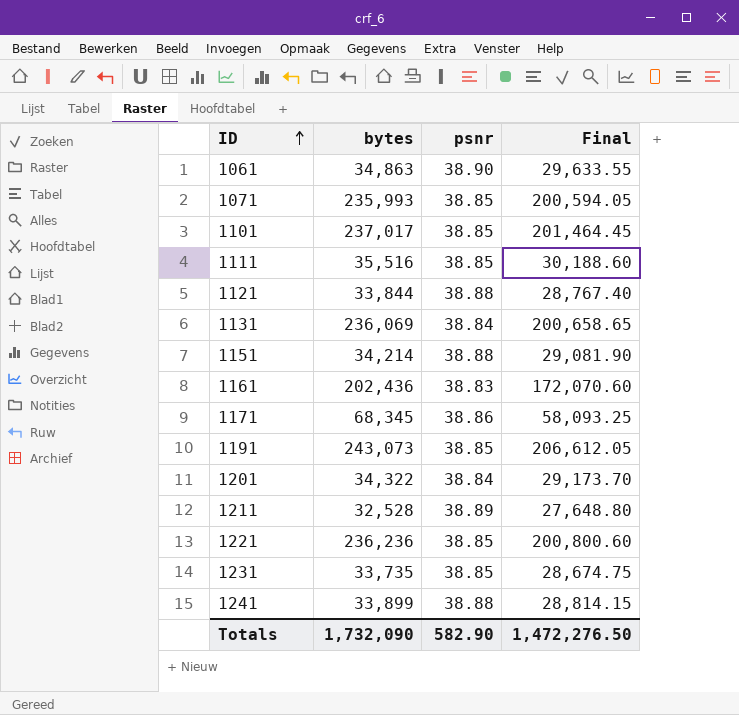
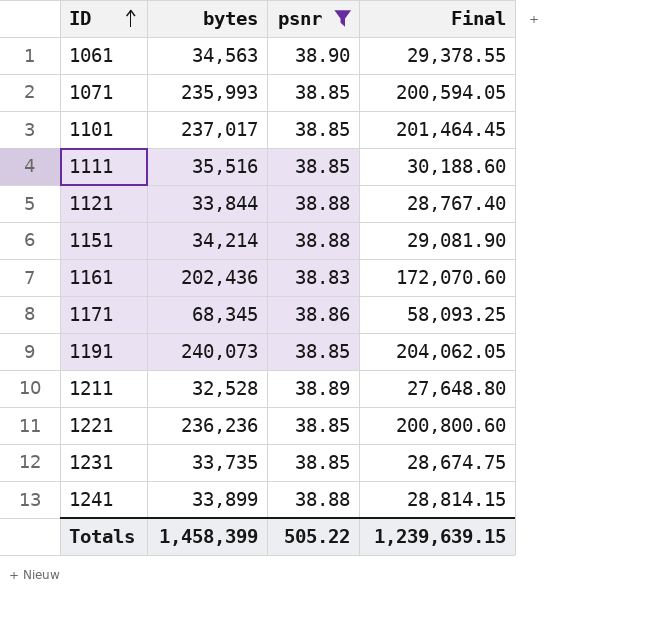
filter: none -> psnr != 38.84
1061 | bytes: 34,863 -> 34,563
1061 | Final: 29,633.55 -> 29,378.55
1191 | bytes: 243,073 -> 240,073
1191 | Final: 206,612.05 -> 204,062.05
Totals | bytes: 1,732,090 -> 1,458,399
Totals | psnr: 582.90 -> 505.22
Totals | Final: 1,472,276.50 -> 1,239,639.15

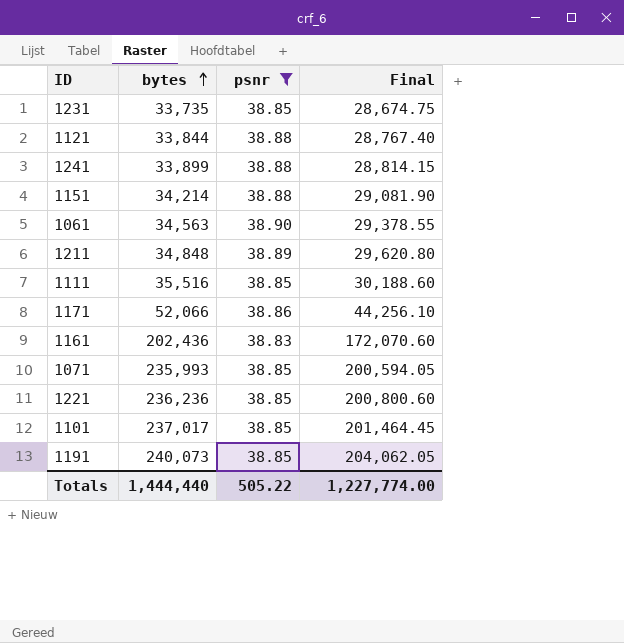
row order: ID ascending -> bytes ascending
1211 | bytes: 32,528 -> 34,848
1211 | Final: 27,648.80 -> 29,620.80
1171 | bytes: 68,345 -> 52,066
1171 | Final: 58,093.25 -> 44,256.10
Totals | bytes: 1,458,399 -> 1,444,440
Totals | Final: 1,239,639.15 -> 1,227,774.00

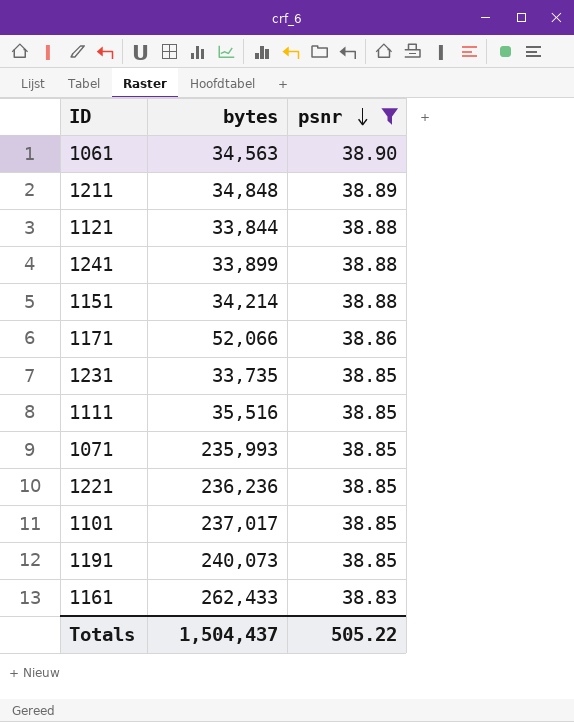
row order: bytes ascending -> psnr descending
column Final | formula: [bytes] * 0.85 -> none
1161 | bytes: 202,436 -> 262,433
Totals | bytes: 1,444,440 -> 1,504,437

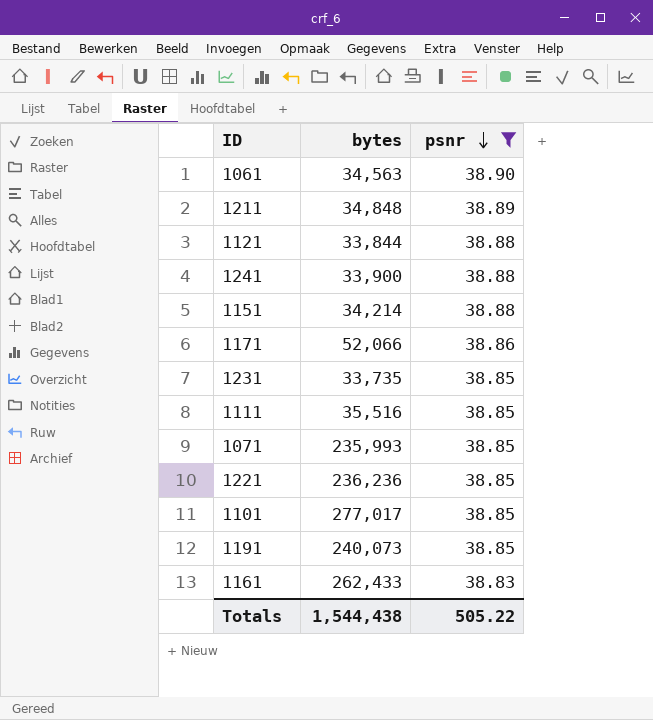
1241 | bytes: 33,899 -> 33,900
1101 | bytes: 237,017 -> 277,017
Totals | bytes: 1,504,437 -> 1,544,438

